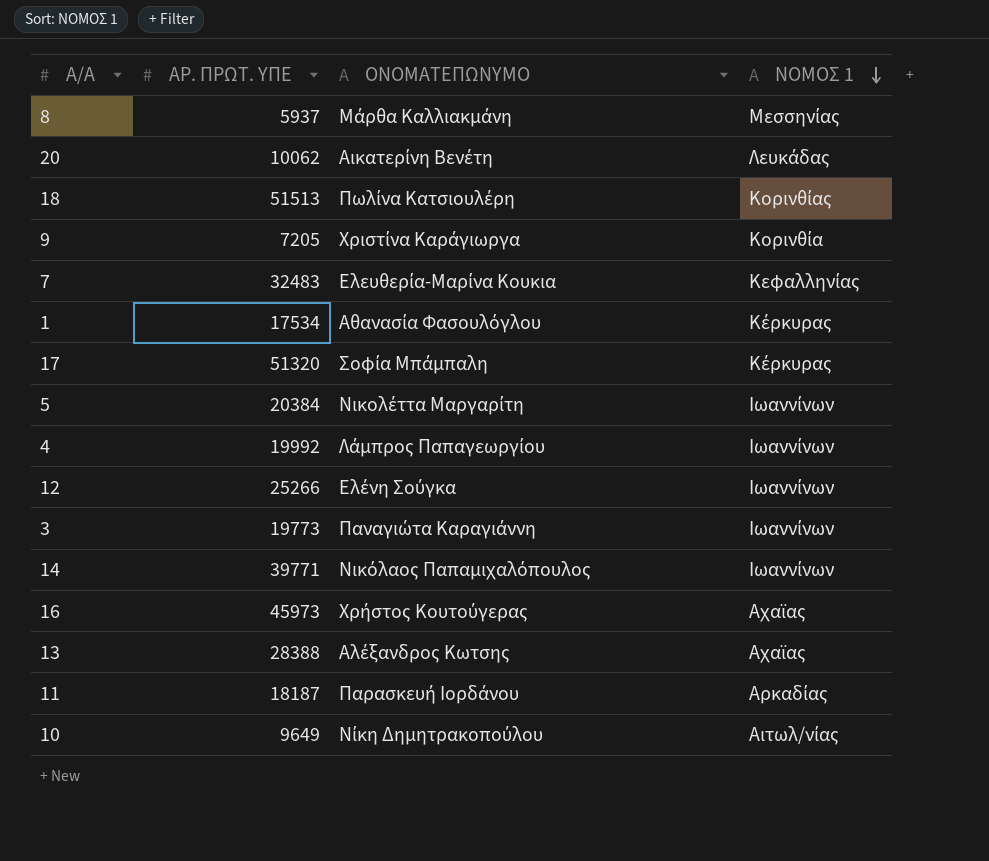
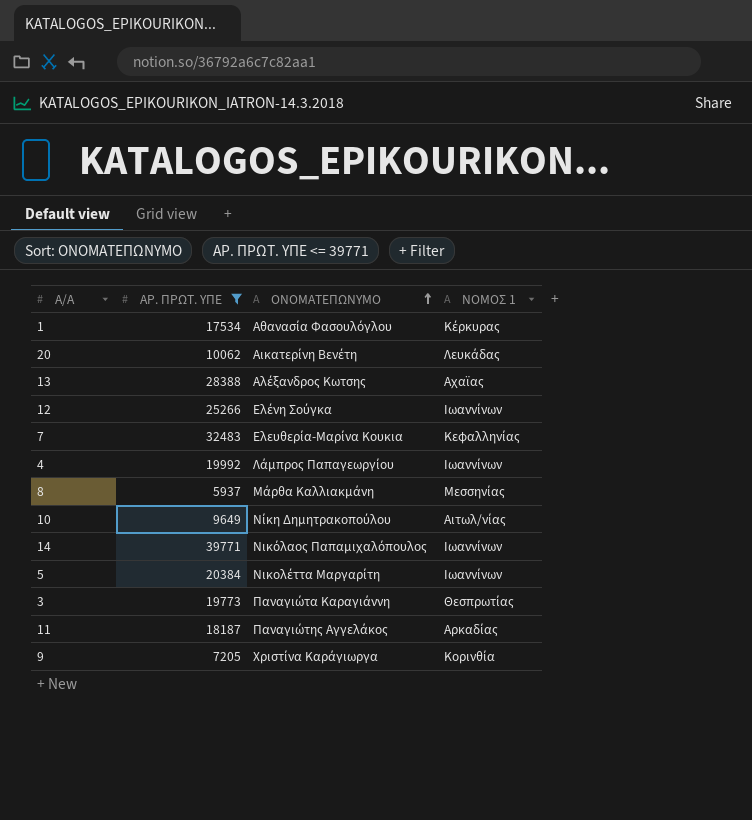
filter: none -> ΑΡ. ΠΡΩΤ. ΥΠΕ <= 39771
row order: ΝΟΜΟΣ 1 descending -> ΟΝΟΜΑΤΕΠΩΝΥΜΟ ascending
3 | ΝΟΜΟΣ 1: Ιωαννίνων -> Θεσπρωτίας
11 | ΟΝΟΜΑΤΕΠΩΝΥΜΟ: Παρασκευή Ιορδάνου -> Παναγιώτης Αγγελάκος

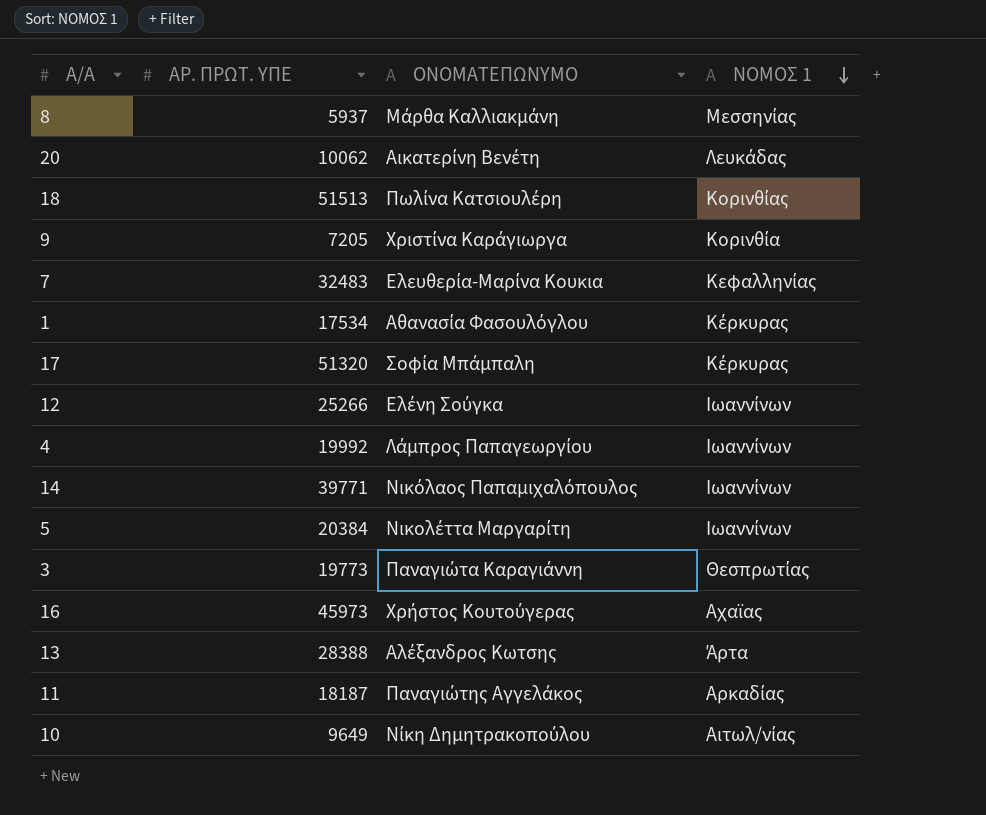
filter: ΑΡ. ΠΡΩΤ. ΥΠΕ <= 39771 -> none
row order: ΟΝΟΜΑΤΕΠΩΝΥΜΟ ascending -> ΝΟΜΟΣ 1 descending
13 | ΝΟΜΟΣ 1: Αχαϊας -> Άρτα

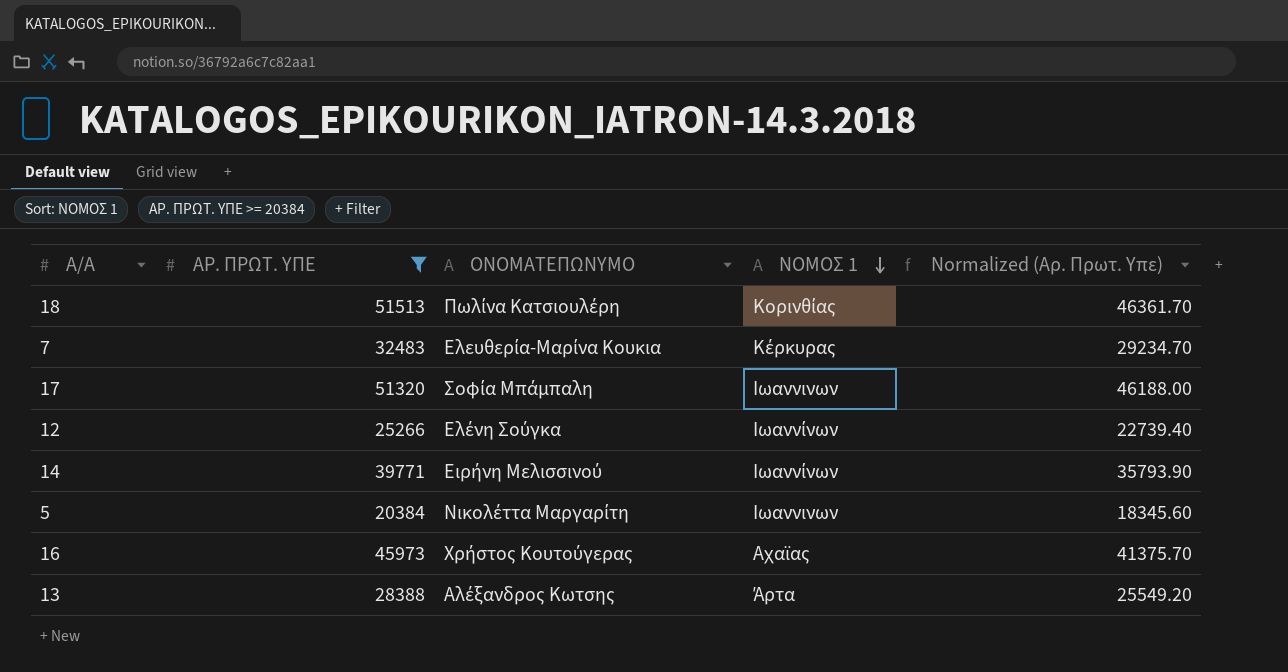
filter: none -> ΑΡ. ΠΡΩΤ. ΥΠΕ >= 20384
column Normalized (Αρ. Πρωτ. Υπε) | formula: none -> [ΑΡ. ΠΡΩΤ. ΥΠΕ] * 0.9
7 | ΝΟΜΟΣ 1: Κεφαλληνίας -> Κέρκυρας
17 | ΝΟΜΟΣ 1: Κέρκυρας -> Ιωαννινων
14 | ΟΝΟΜΑΤΕΠΩΝΥΜΟ: Νικόλαος Παπαμιχαλόπουλος -> Ειρήνη Μελισσινού
5 | ΝΟΜΟΣ 1: Ιωαννίνων -> Ιωαννινων

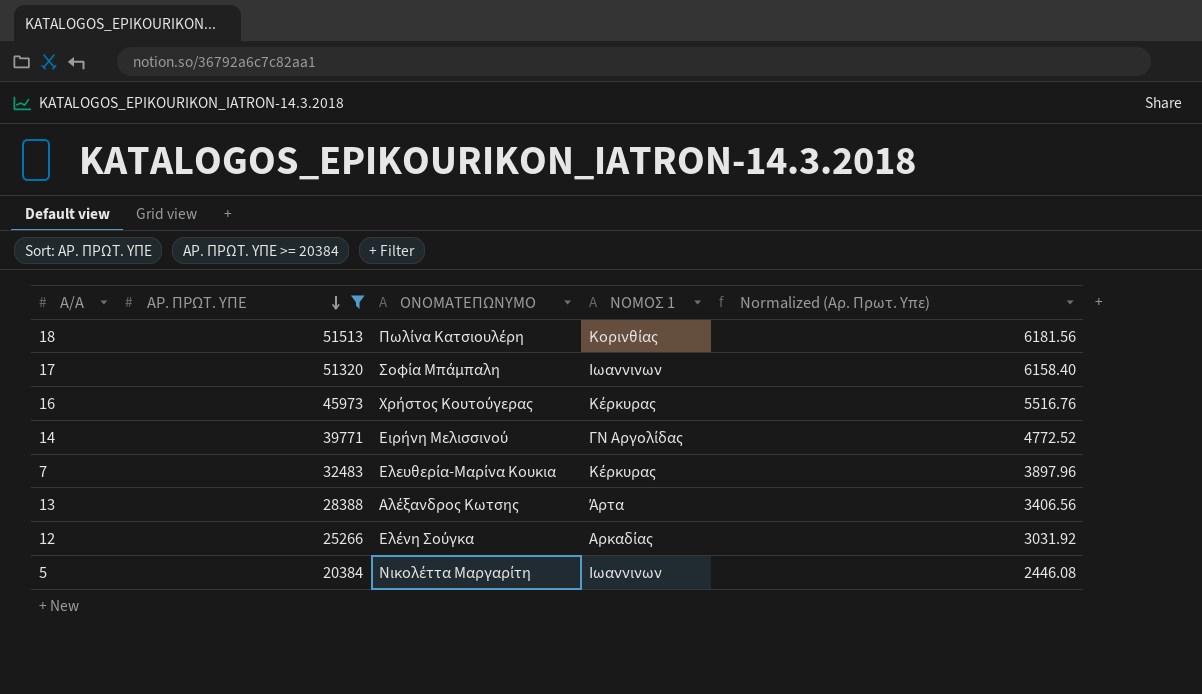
row order: ΝΟΜΟΣ 1 descending -> ΑΡ. ΠΡΩΤ. ΥΠΕ descending
column Normalized (Αρ. Πρωτ. Υπε) | formula: [ΑΡ. ΠΡΩΤ. ΥΠΕ] * 0.9 -> [ΑΡ. ΠΡΩΤ. ΥΠΕ] * 0.12
16 | ΝΟΜΟΣ 1: Αχαϊας -> Κέρκυρας
14 | ΝΟΜΟΣ 1: Ιωαννίνων -> ΓΝ Αργολίδας
12 | ΝΟΜΟΣ 1: Ιωαννίνων -> Αρκαδίας

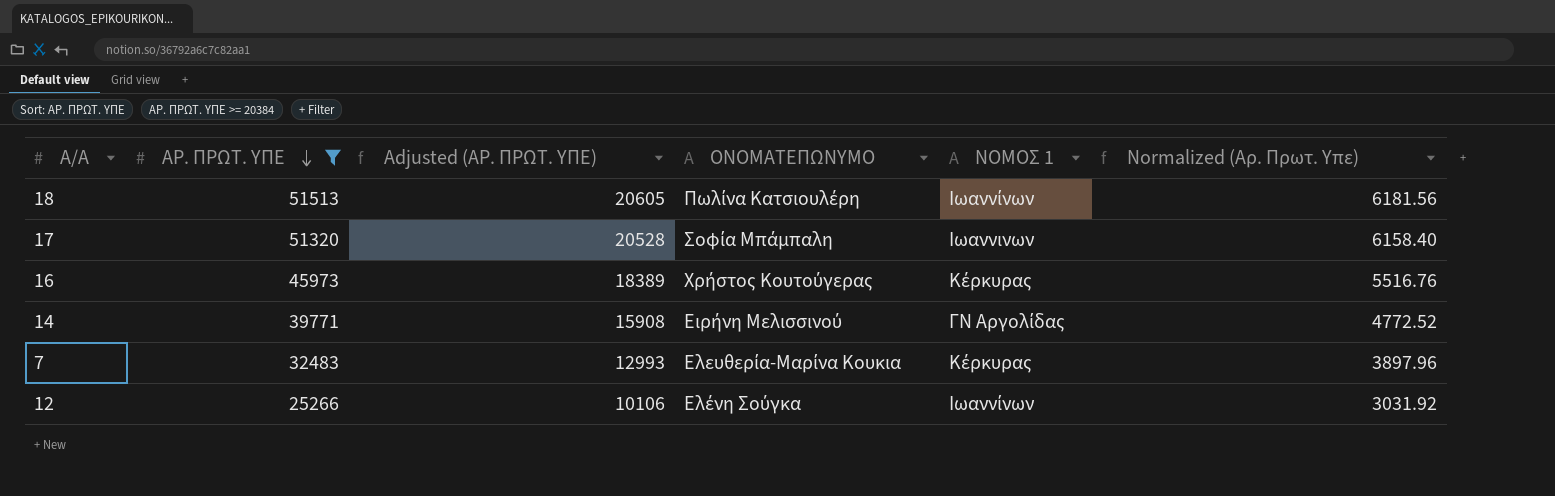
column Adjusted (ΑΡ. ΠΡΩΤ. ΥΠΕ) | formula: none -> [ΑΡ. ΠΡΩΤ. ΥΠΕ] * 0.4
row 13: 28388 | Αλέξανδρος Κωτσης | Άρτα | 3406.56 -> none
row 5: 20384 | Νικολέττα Μαργαρίτη | Ιωαννινων | 2446.08 -> none
18 | ΝΟΜΟΣ 1: Κορινθίας -> Ιωαννίνων
12 | ΝΟΜΟΣ 1: Αρκαδίας -> Ιωαννίνων

